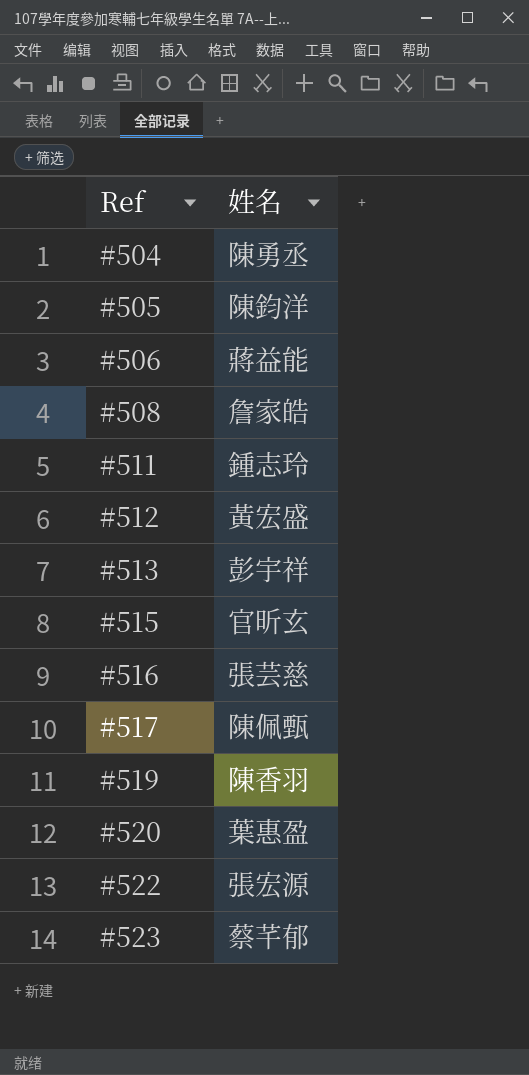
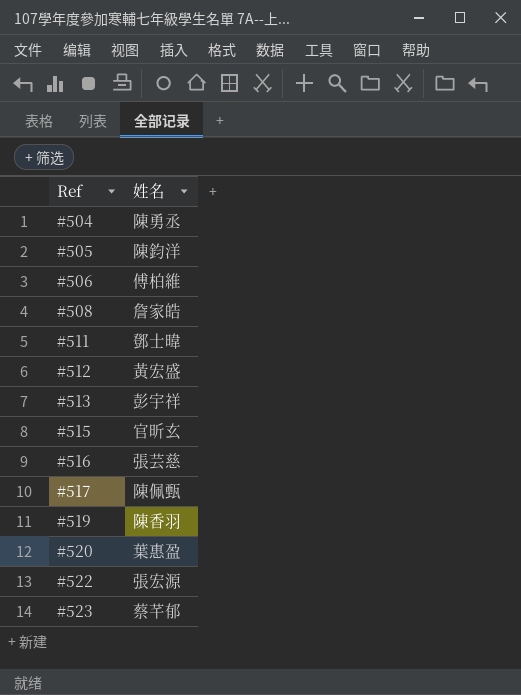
#506 | 姓名: 蔣益能 -> 傅柏維
#511 | 姓名: 鍾志玲 -> 鄧士暐

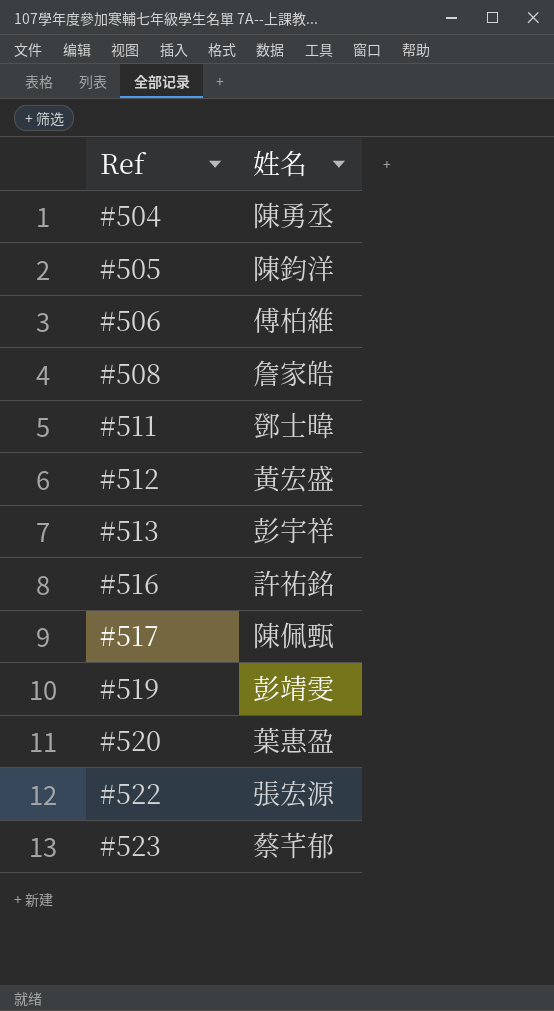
row #515: 官昕玄 -> none
#516 | 姓名: 張芸慈 -> 許祐銘
#519 | 姓名: 陳香羽 -> 彭靖雯

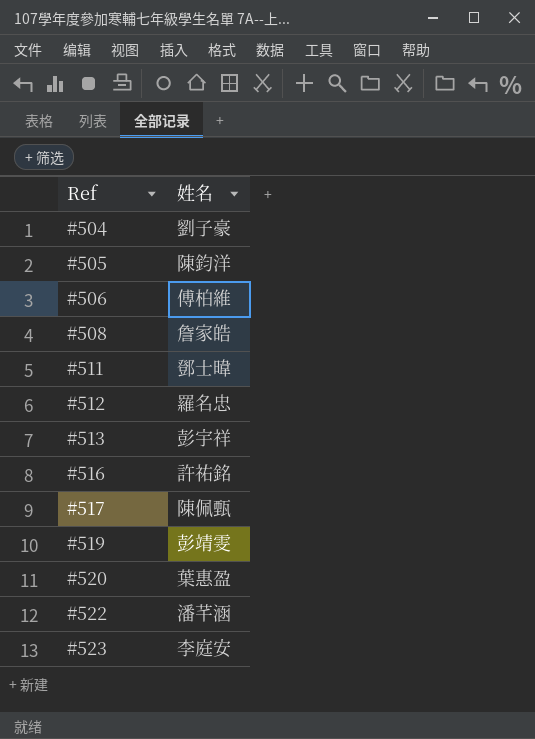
#504 | 姓名: 陳勇丞 -> 劉子豪
#512 | 姓名: 黃宏盛 -> 羅名忠
#522 | 姓名: 張宏源 -> 潘芊涵
#523 | 姓名: 蔡芊郁 -> 李庭安

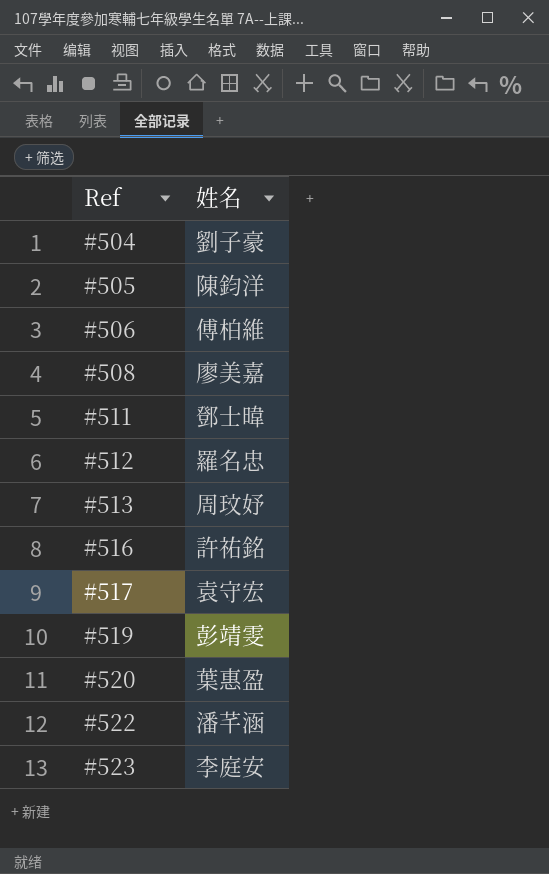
#508 | 姓名: 詹家皓 -> 廖美嘉
#513 | 姓名: 彭宇祥 -> 周玟妤
#517 | 姓名: 陳佩甄 -> 袁守宏

